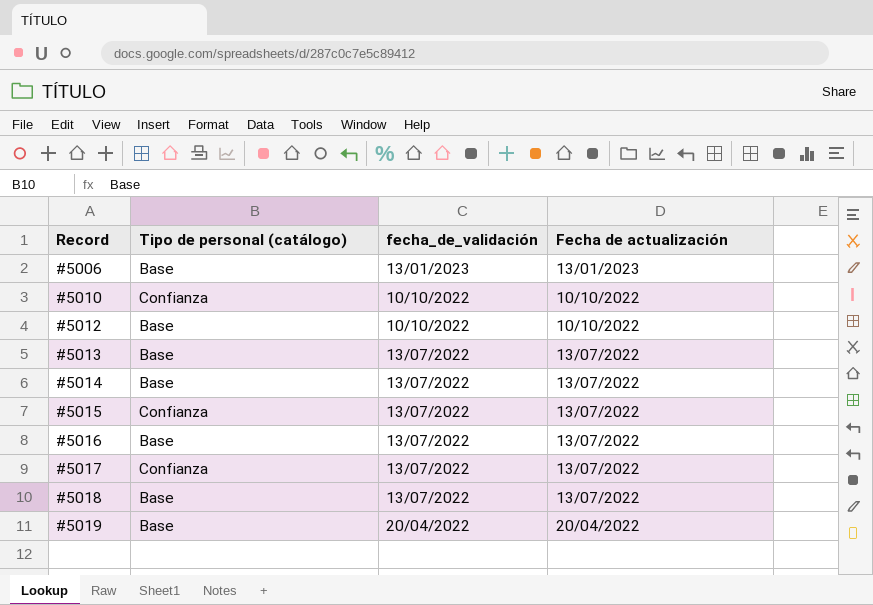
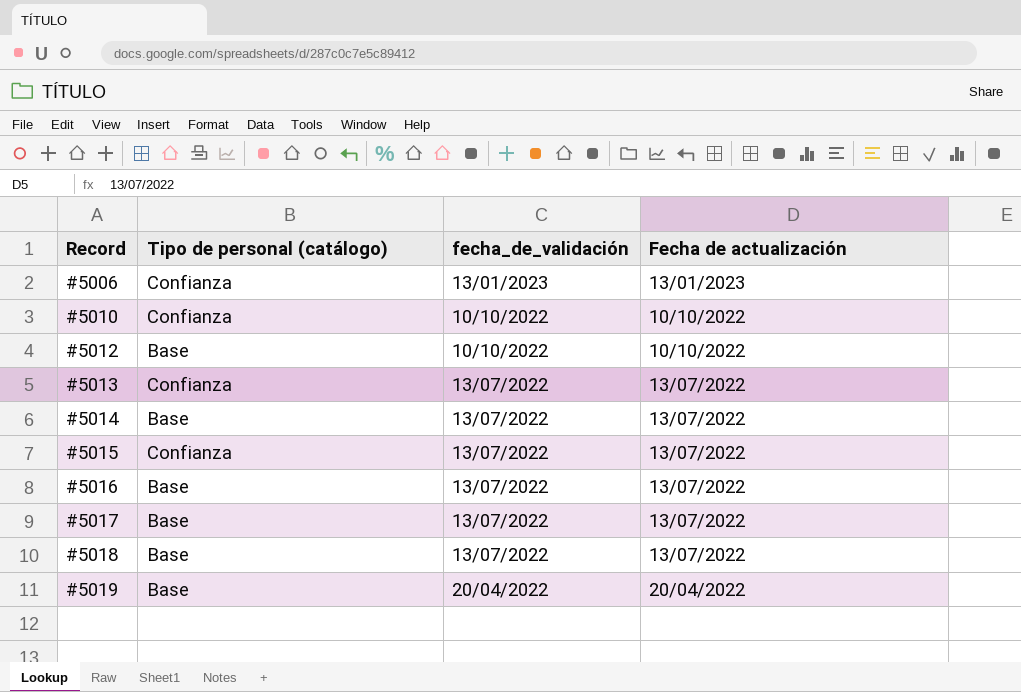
#5006 | Tipo de personal (catálogo): Base -> Confianza
#5013 | Tipo de personal (catálogo): Base -> Confianza
#5017 | Tipo de personal (catálogo): Confianza -> Base

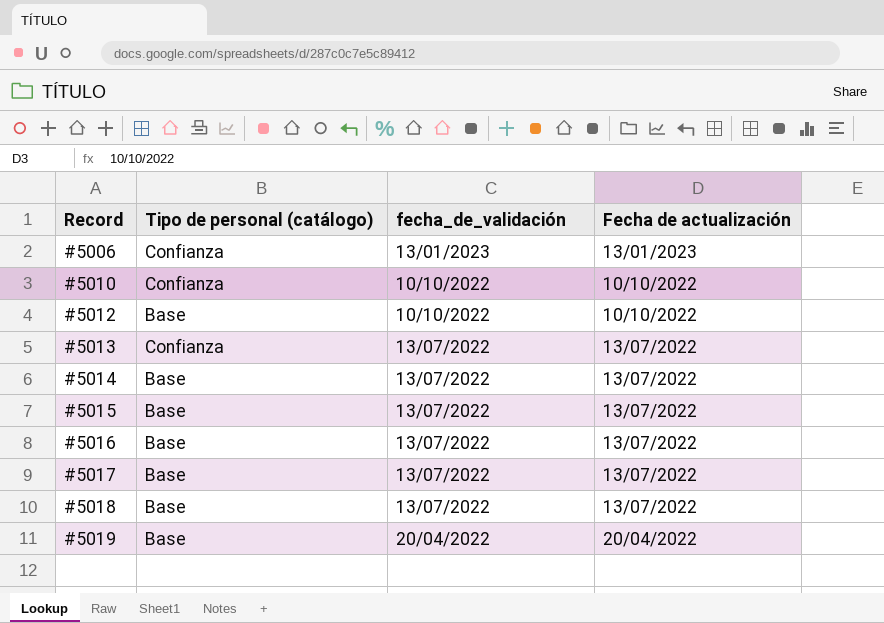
#5015 | Tipo de personal (catálogo): Confianza -> Base

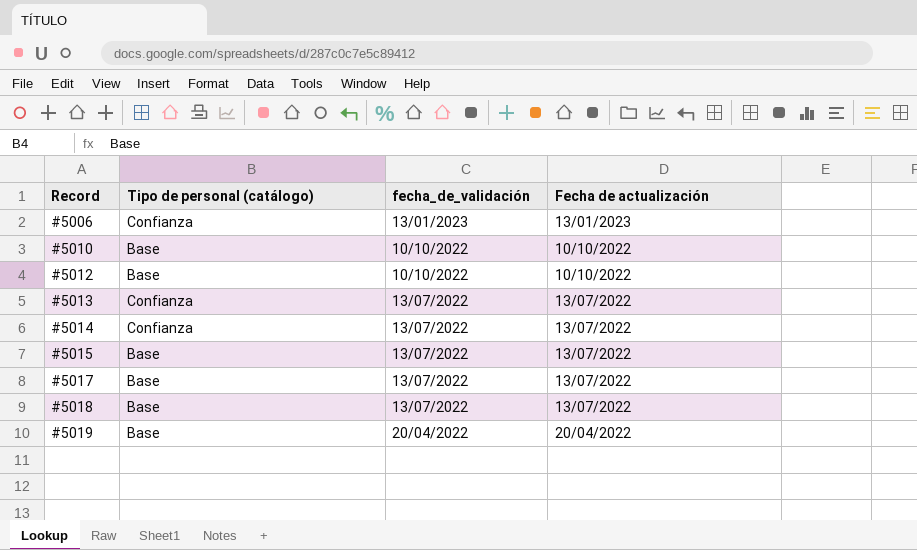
row #5016: Base | 13/07/2022 | 13/07/2022 -> none
#5010 | Tipo de personal (catálogo): Confianza -> Base
#5014 | Tipo de personal (catálogo): Base -> Confianza

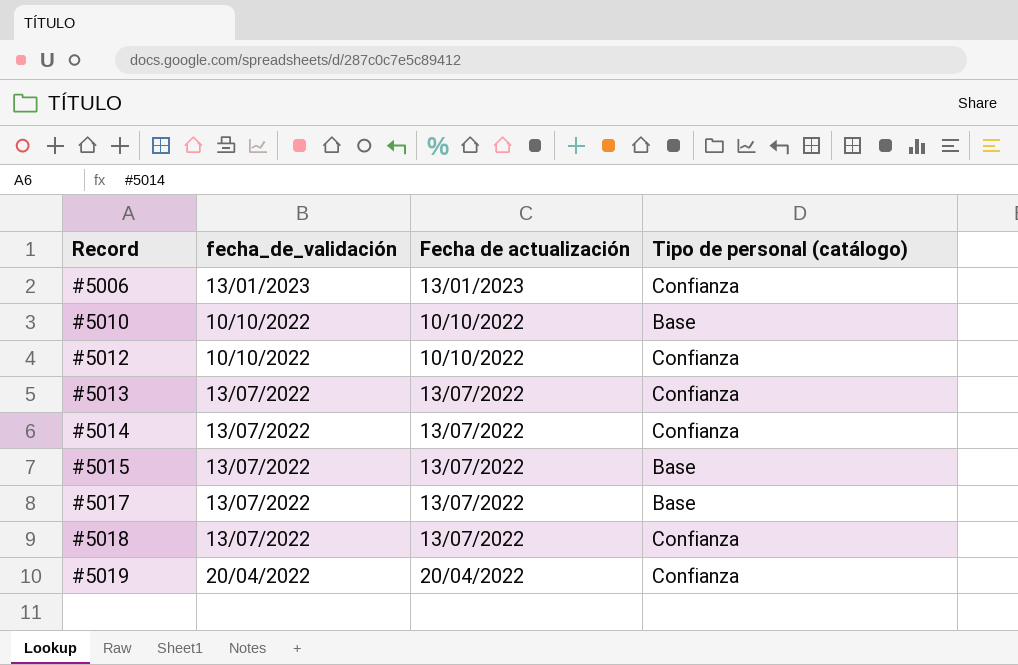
column Tipo de personal (catálogo) | position: 2 -> 4
#5012 | Tipo de personal (catálogo): Base -> Confianza
#5018 | Tipo de personal (catálogo): Base -> Confianza
#5019 | Tipo de personal (catálogo): Base -> Confianza

